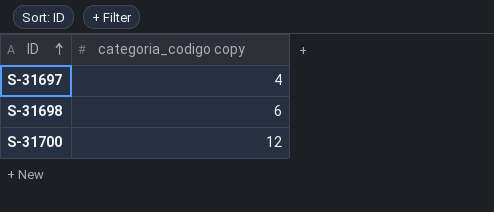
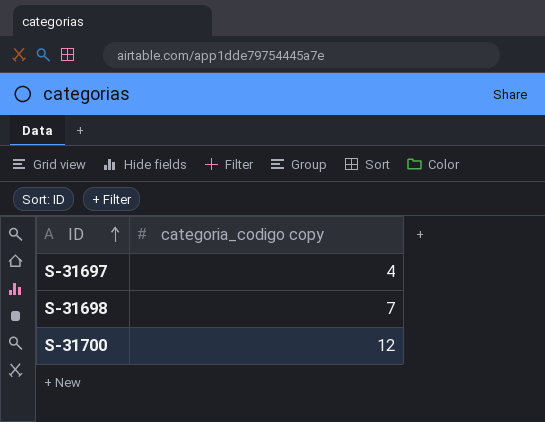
S-31698 | categoria_codigo copy: 6 -> 7

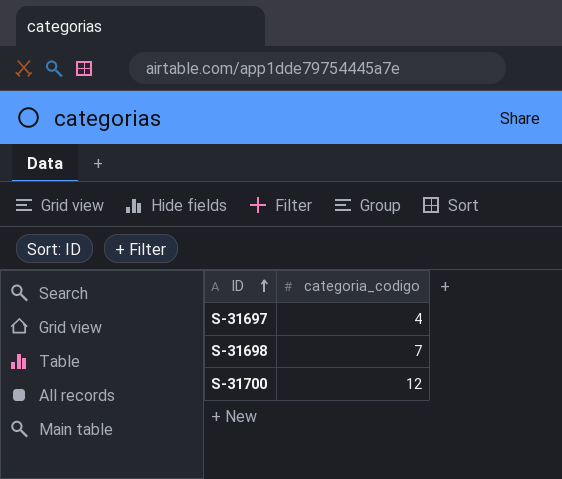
column name: categoria_codigo copy -> categoria_codigo

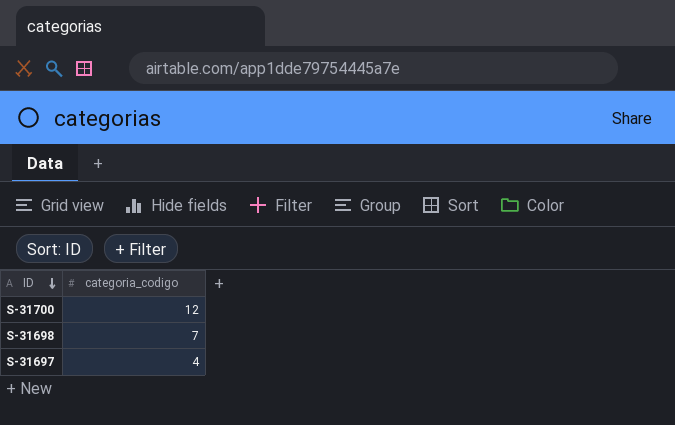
row order: ID ascending -> ID descending

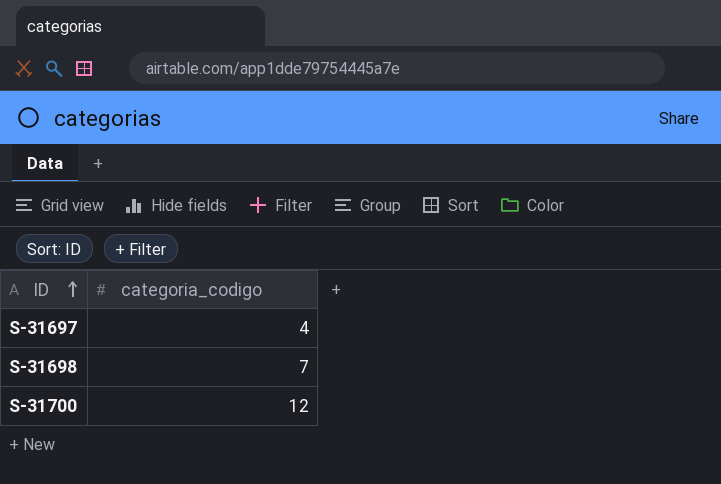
row order: ID descending -> ID ascending

